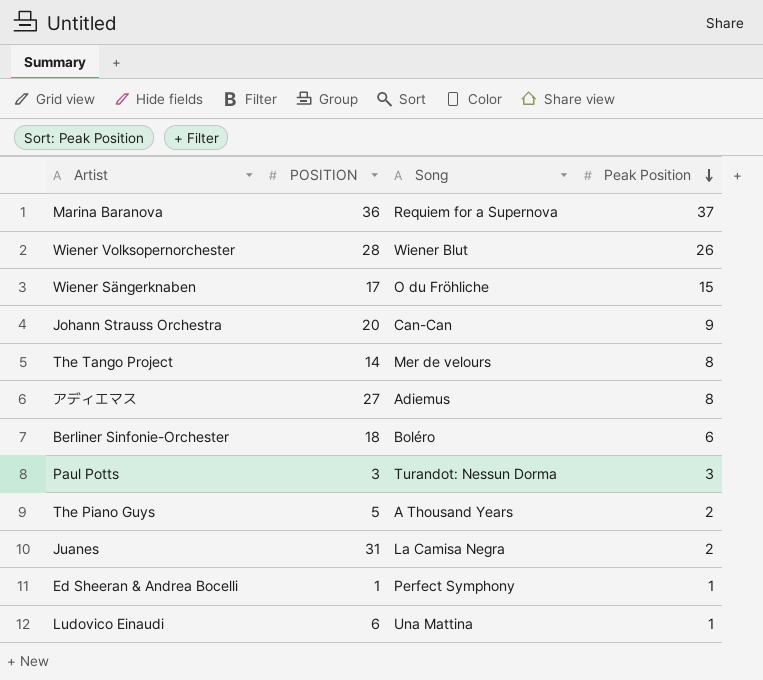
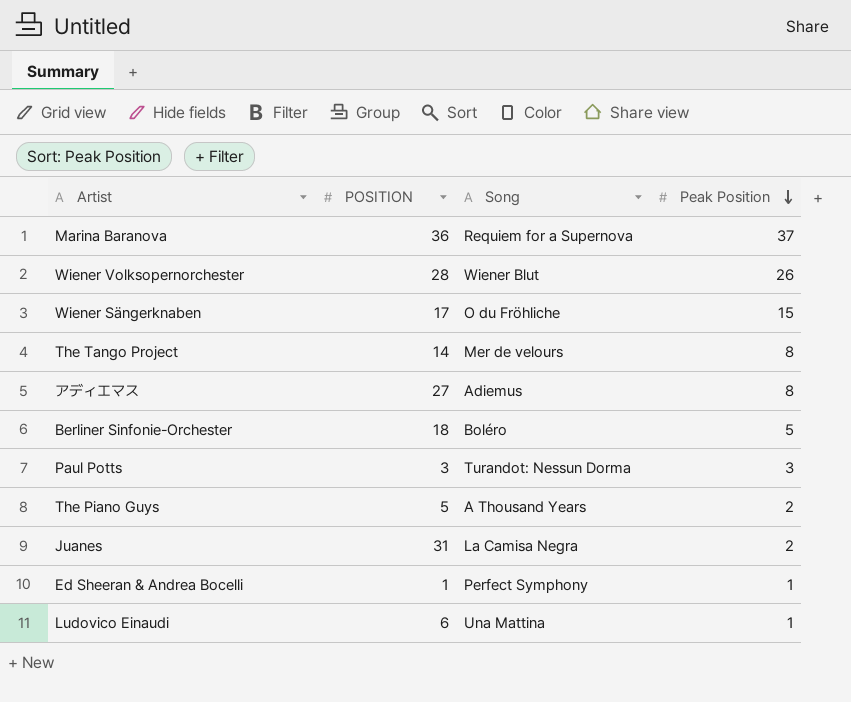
row Johann Strauss Orchestra: 20 | Can-Can | 9 -> none
Berliner Sinfonie-Orchester | Peak Position: 6 -> 5

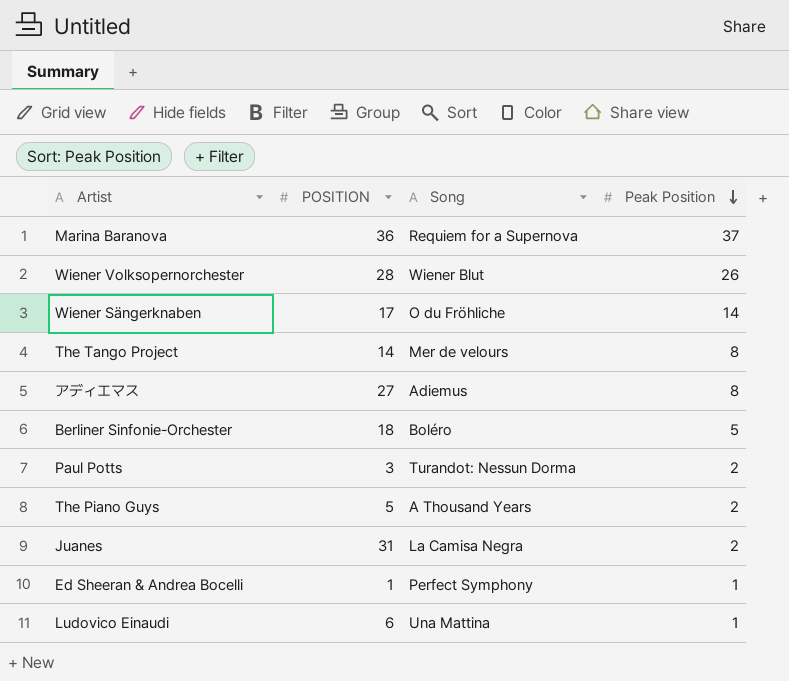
Wiener Sängerknaben | Peak Position: 15 -> 14
Paul Potts | Peak Position: 3 -> 2

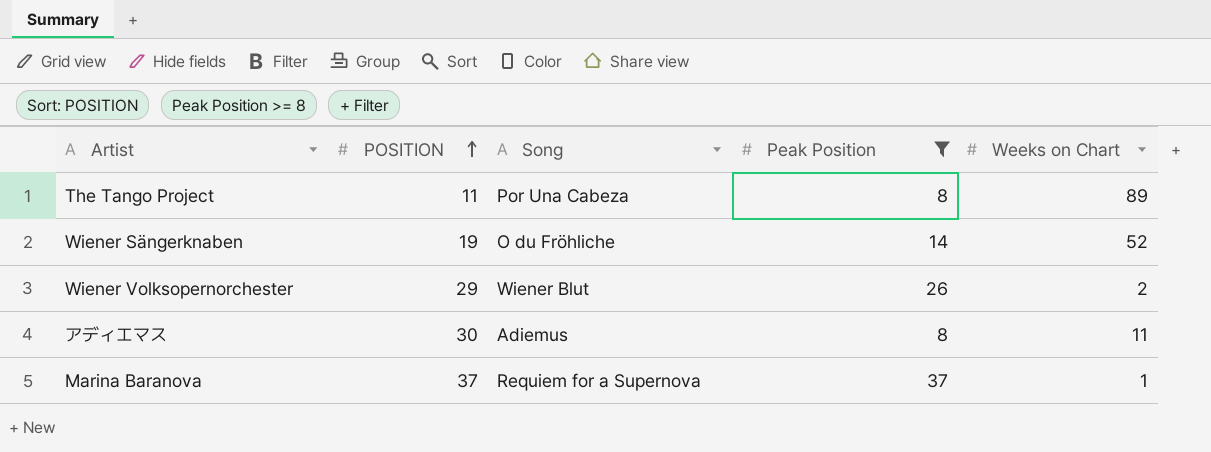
filter: none -> Peak Position >= 8
row order: Peak Position descending -> POSITION ascending
column Weeks on Chart | position: none -> 5
The Tango Project | POSITION: 14 -> 11
The Tango Project | Song: Mer de velours -> Por Una Cabeza
Wiener Sängerknaben | POSITION: 17 -> 19
Wiener Volksopernorchester | POSITION: 28 -> 29
アディエマス | POSITION: 27 -> 30
Marina Baranova | POSITION: 36 -> 37

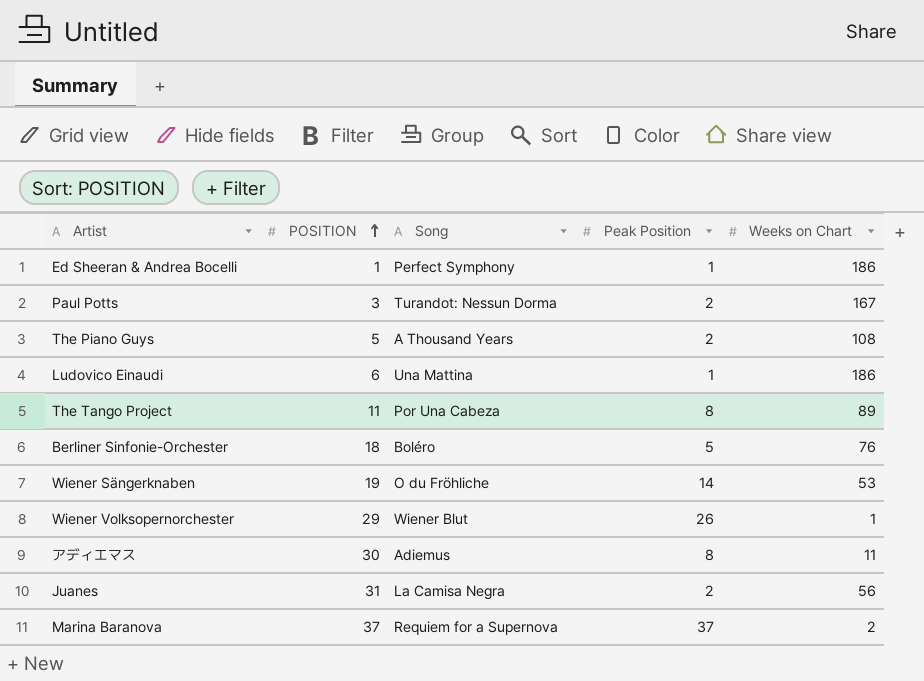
filter: Peak Position >= 8 -> none
Wiener Sängerknaben | Weeks on Chart: 52 -> 53
Wiener Volksopernorchester | Weeks on Chart: 2 -> 1
Marina Baranova | Weeks on Chart: 1 -> 2

